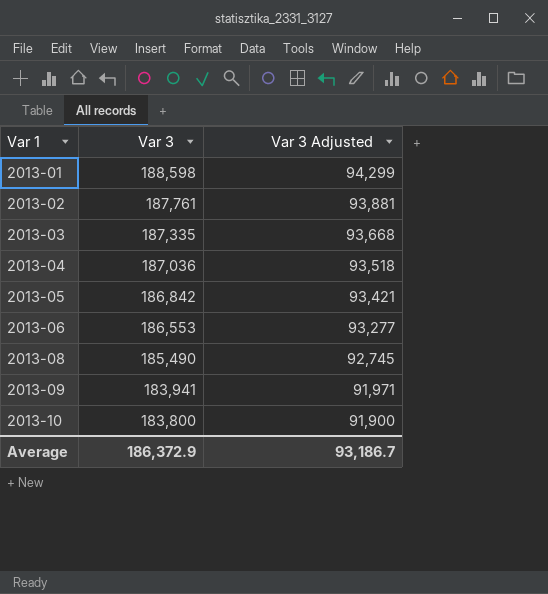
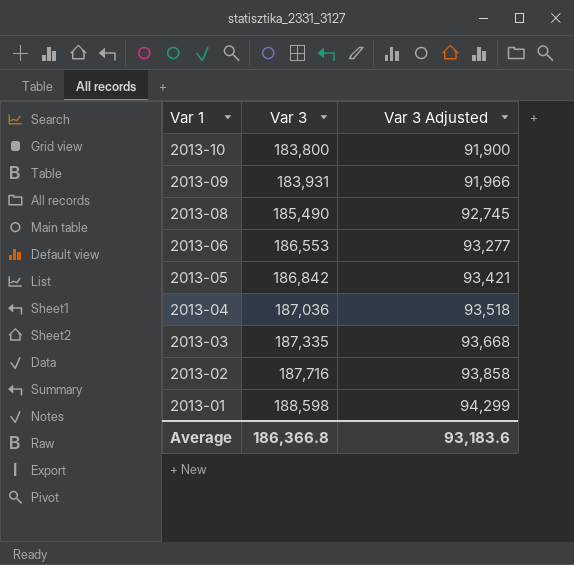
row order: Var 1 ascending -> Var 1 descending
2013-09 | Var 3: 183,941 -> 183,931
2013-09 | Var 3 Adjusted: 91,971 -> 91,966
2013-02 | Var 3: 187,761 -> 187,716
2013-02 | Var 3 Adjusted: 93,881 -> 93,858
Average | Var 3: 186,372.9 -> 186,366.8
Average | Var 3 Adjusted: 93,186.7 -> 93,183.6

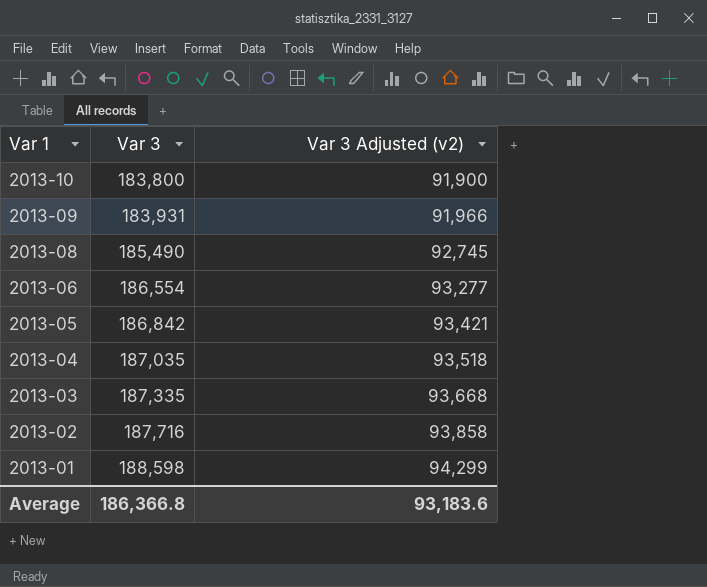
column name: Var 3 Adjusted -> Var 3 Adjusted (v2)
2013-06 | Var 3: 186,553 -> 186,554
2013-04 | Var 3: 187,036 -> 187,035

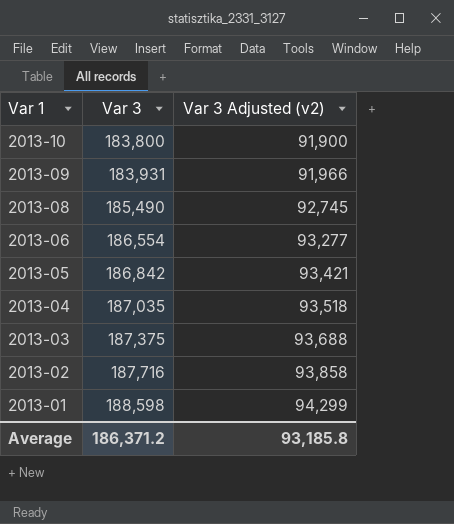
2013-03 | Var 3: 187,335 -> 187,375
2013-03 | Var 3 Adjusted (v2): 93,668 -> 93,688
Average | Var 3: 186,366.8 -> 186,371.2
Average | Var 3 Adjusted (v2): 93,183.6 -> 93,185.8

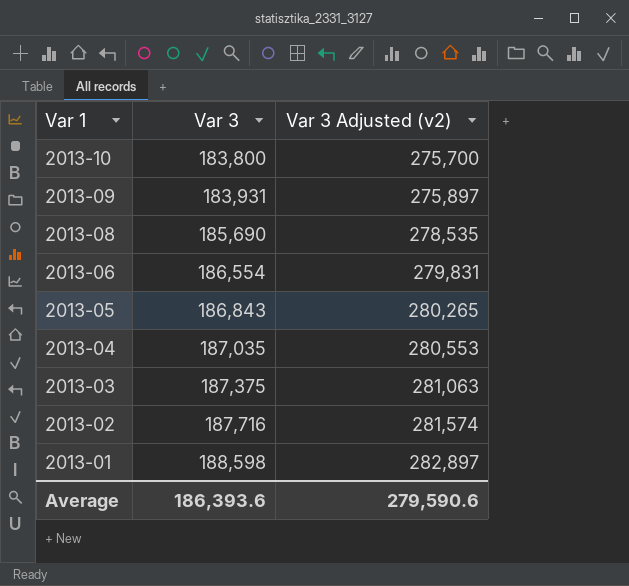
column Var 3 Adjusted (v2) | formula: [Var 3] * 0.5 -> [Var 3] * 1.5
2013-08 | Var 3: 185,490 -> 185,690
2013-05 | Var 3: 186,842 -> 186,843
Average | Var 3: 186,371.2 -> 186,393.6
Average | Var 3 Adjusted (v2): 93,185.8 -> 279,590.6

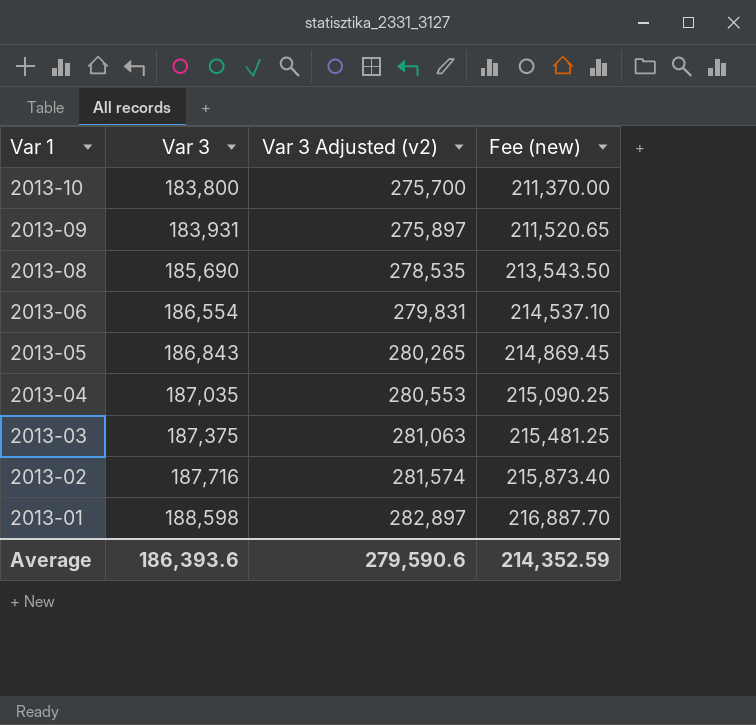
column Fee (new) | formula: none -> [Var 3] * 1.15

